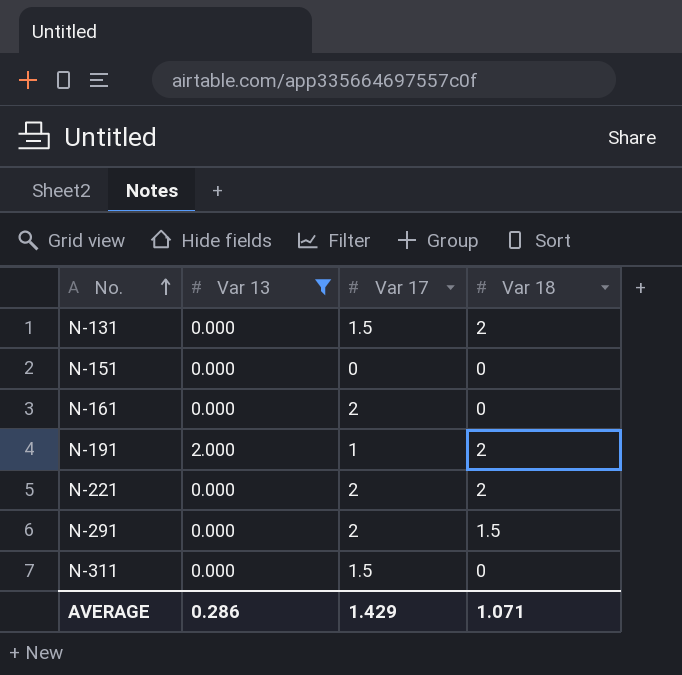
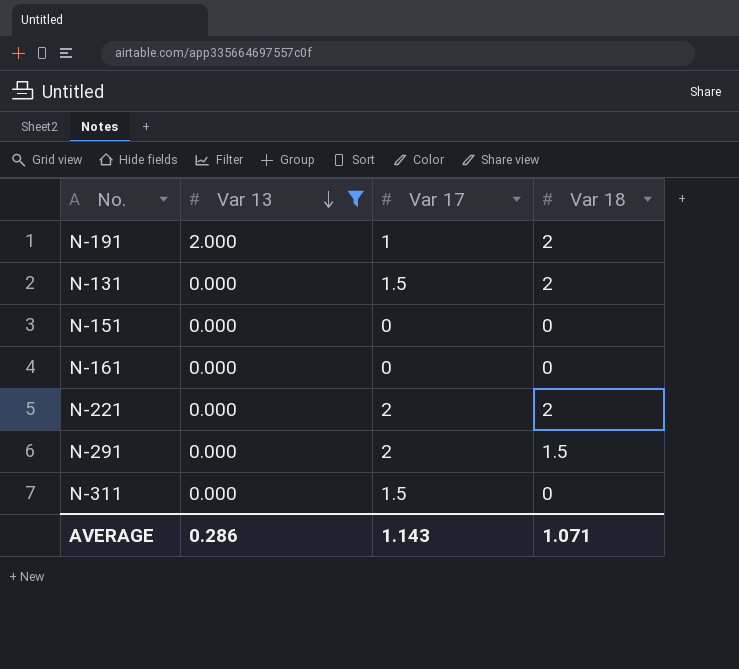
row order: No. ascending -> Var 13 descending
N-161 | Var 17: 2 -> 0
AVERAGE | Var 17: 1.429 -> 1.143

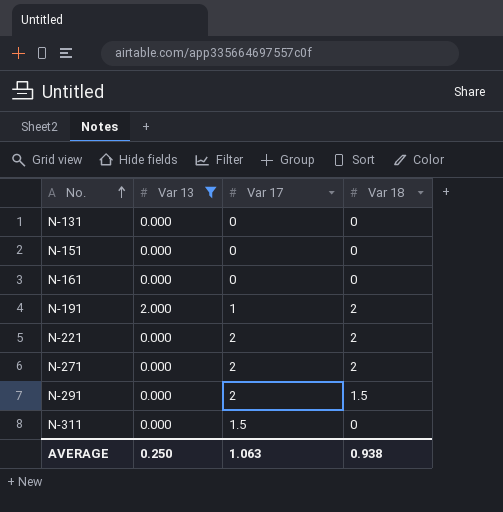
row order: Var 13 descending -> No. ascending
N-131 | Var 17: 1.5 -> 0
N-131 | Var 18: 2 -> 0
row N-271: none -> 0.000 | 2 | 2
AVERAGE | Var 13: 0.286 -> 0.250
AVERAGE | Var 17: 1.143 -> 1.063
AVERAGE | Var 18: 1.071 -> 0.938

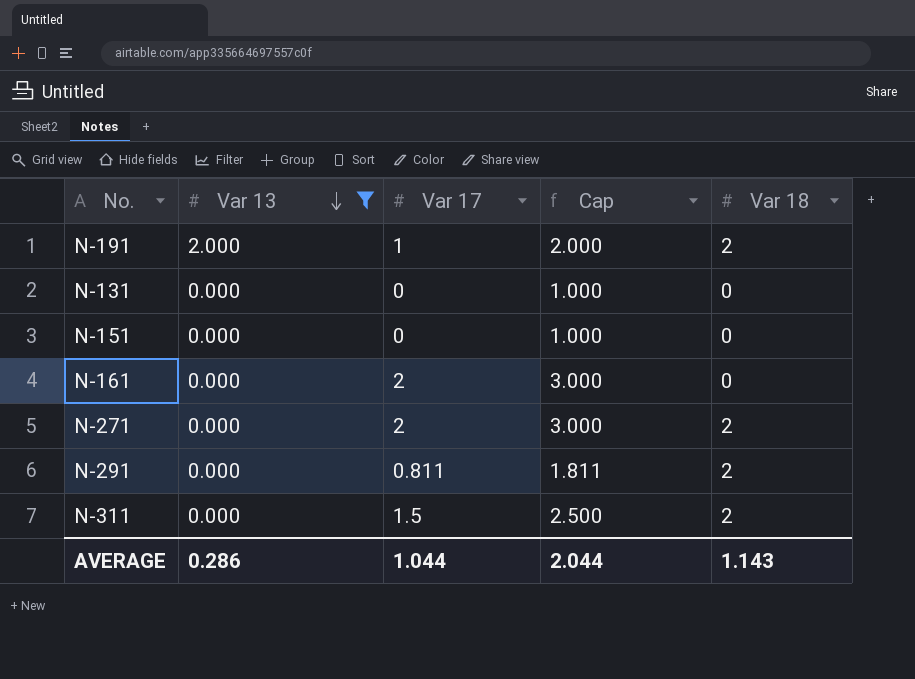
row order: No. ascending -> Var 13 descending
column Cap | formula: none -> [Var 17] + 1
row N-221: 0.000 | 2 | 2 -> none
N-161 | Var 17: 0 -> 2
N-291 | Var 17: 2 -> 0.811
N-291 | Var 18: 1.5 -> 2
N-311 | Var 18: 0 -> 2
AVERAGE | Var 13: 0.250 -> 0.286
AVERAGE | Var 17: 1.063 -> 1.044
AVERAGE | Var 18: 0.938 -> 1.143

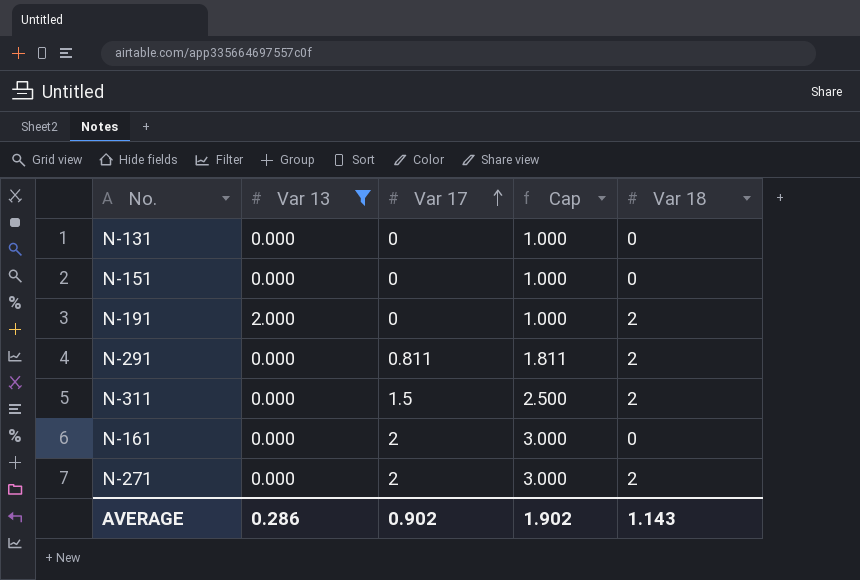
row order: Var 13 descending -> Var 17 ascending
N-191 | Var 17: 1 -> 0
N-191 | Cap: 2.000 -> 1.000
AVERAGE | Var 17: 1.044 -> 0.902
AVERAGE | Cap: 2.044 -> 1.902

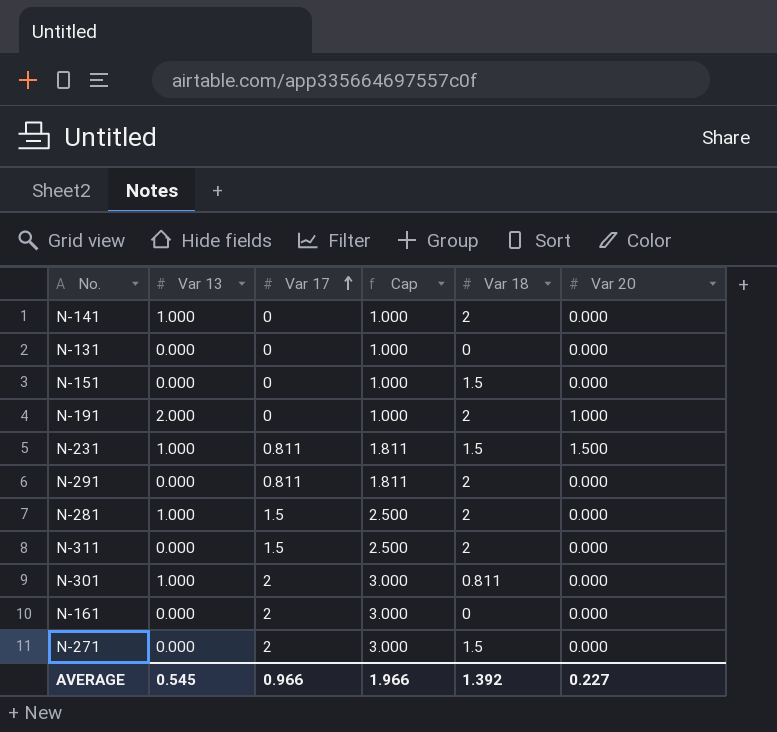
filter: Var 13 != 1.000 -> none
column Var 20 | position: none -> 6
N-151 | Var 18: 0 -> 1.5
N-271 | Var 18: 2 -> 1.5
AVERAGE | Var 13: 0.286 -> 0.545
AVERAGE | Var 17: 0.902 -> 0.966
AVERAGE | Cap: 1.902 -> 1.966
AVERAGE | Var 18: 1.143 -> 1.392

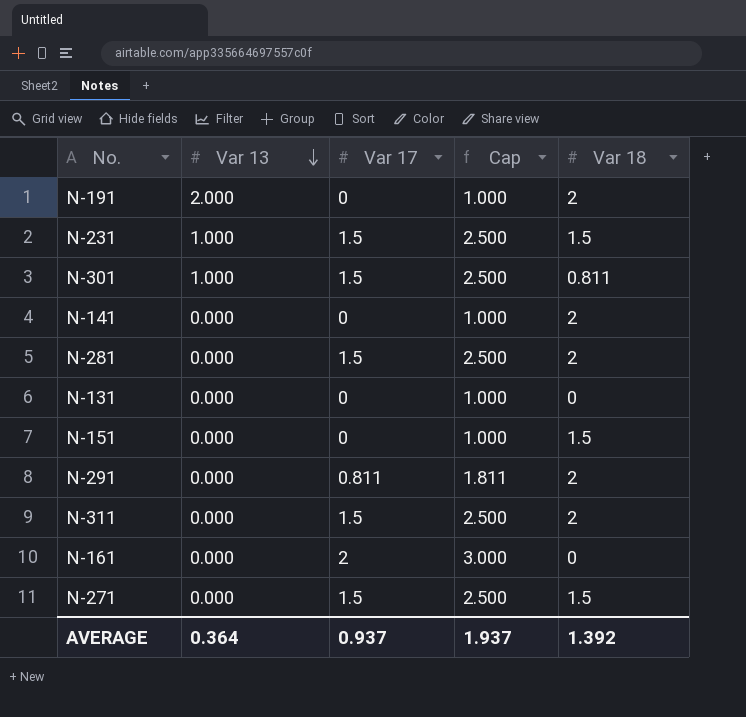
row order: Var 17 ascending -> Var 13 descending
column Var 20 | position: 6 -> none
N-231 | Var 17: 0.811 -> 1.5
N-231 | Cap: 1.811 -> 2.500
N-301 | Var 17: 2 -> 1.5
N-301 | Cap: 3.000 -> 2.500
N-141 | Var 13: 1.000 -> 0.000
N-281 | Var 13: 1.000 -> 0.000
N-271 | Var 17: 2 -> 1.5
N-271 | Cap: 3.000 -> 2.500
AVERAGE | Var 13: 0.545 -> 0.364
AVERAGE | Var 17: 0.966 -> 0.937
AVERAGE | Cap: 1.966 -> 1.937

